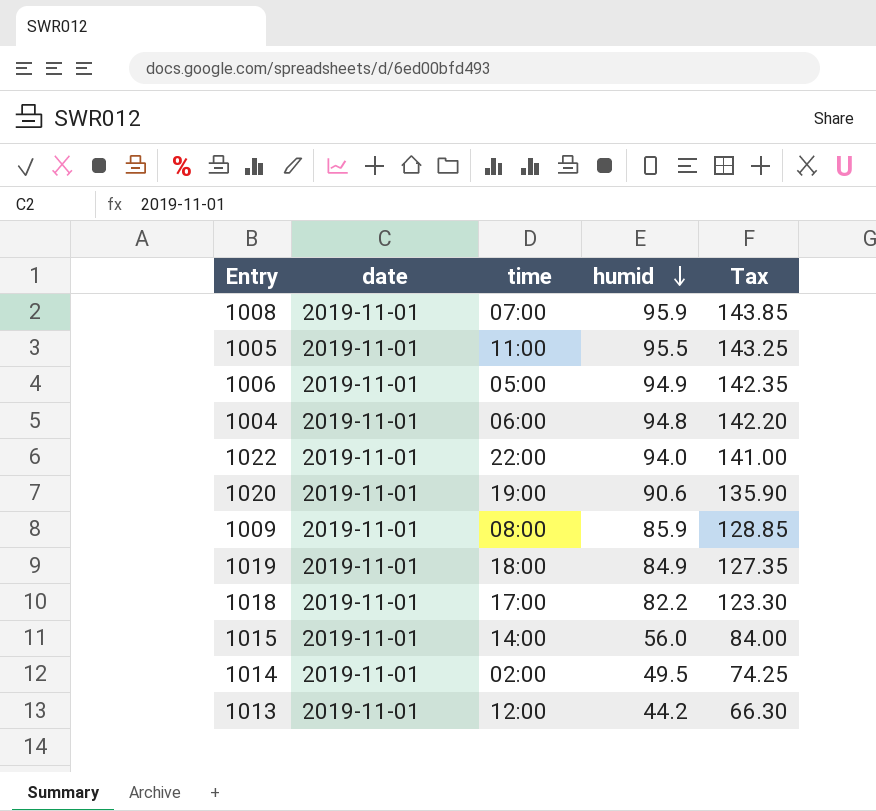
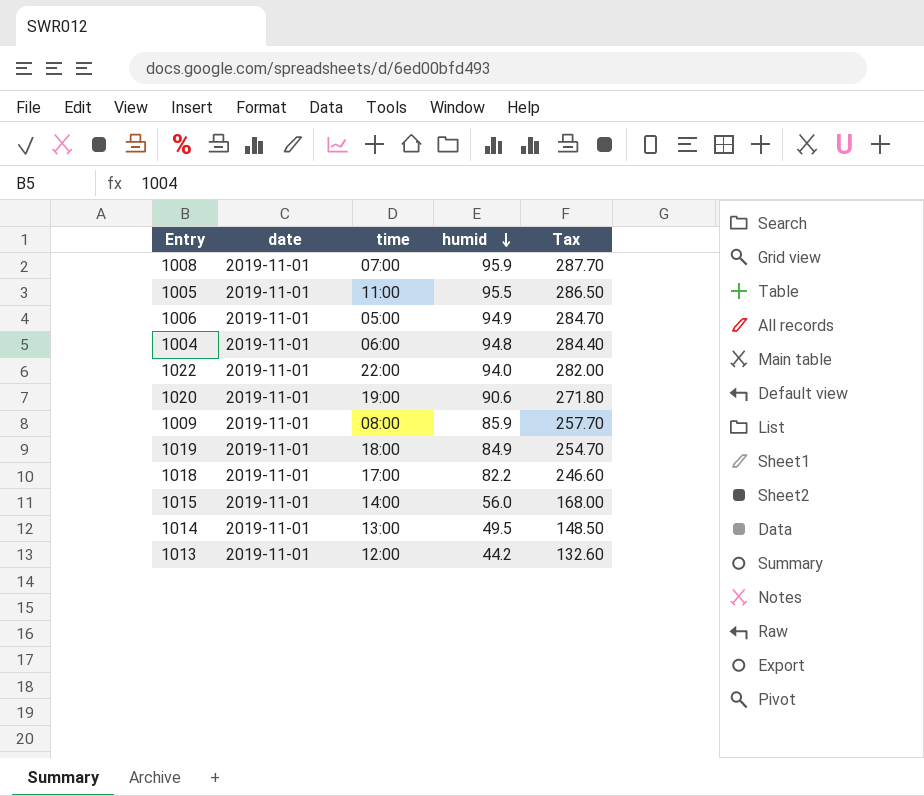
column Tax | formula: [humid] * 1.5 -> [humid] * 3
1014 | time: 02:00 -> 13:00

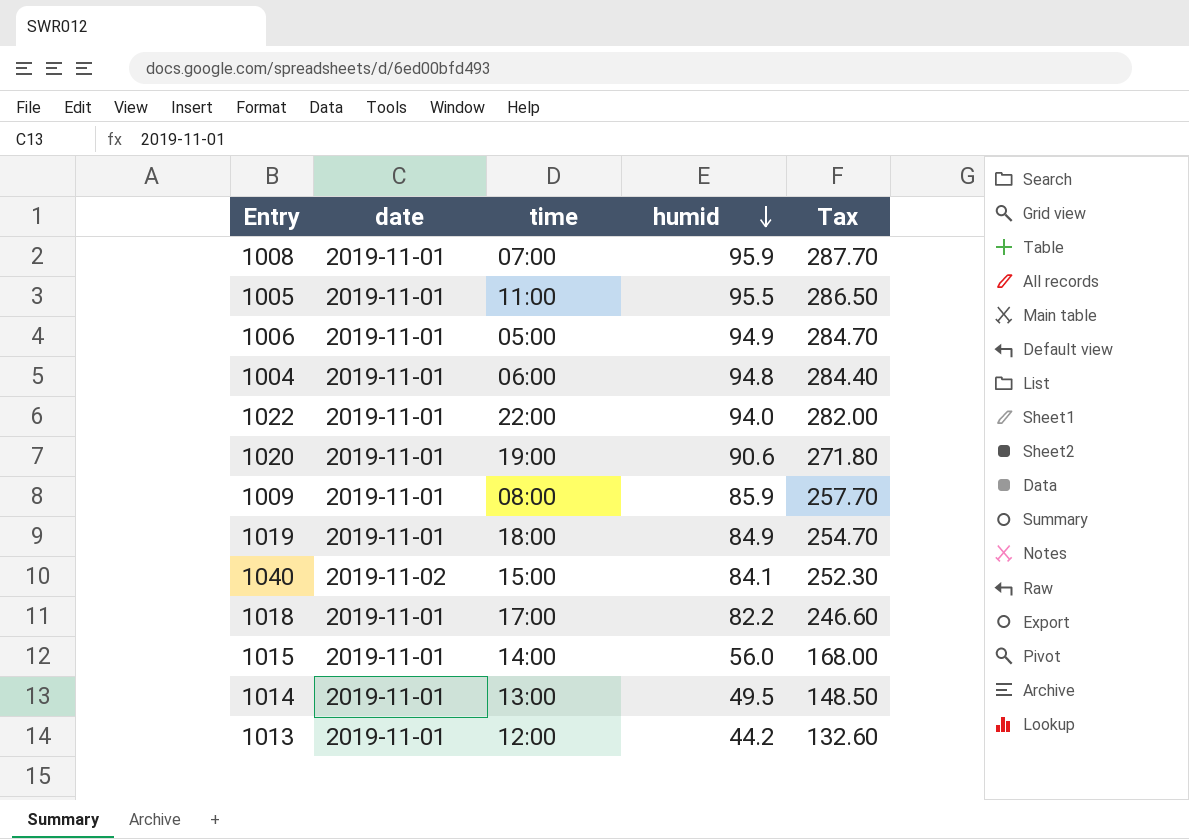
row 1040: none -> 2019-11-02 | 15:00 | 84.1 | 252.30

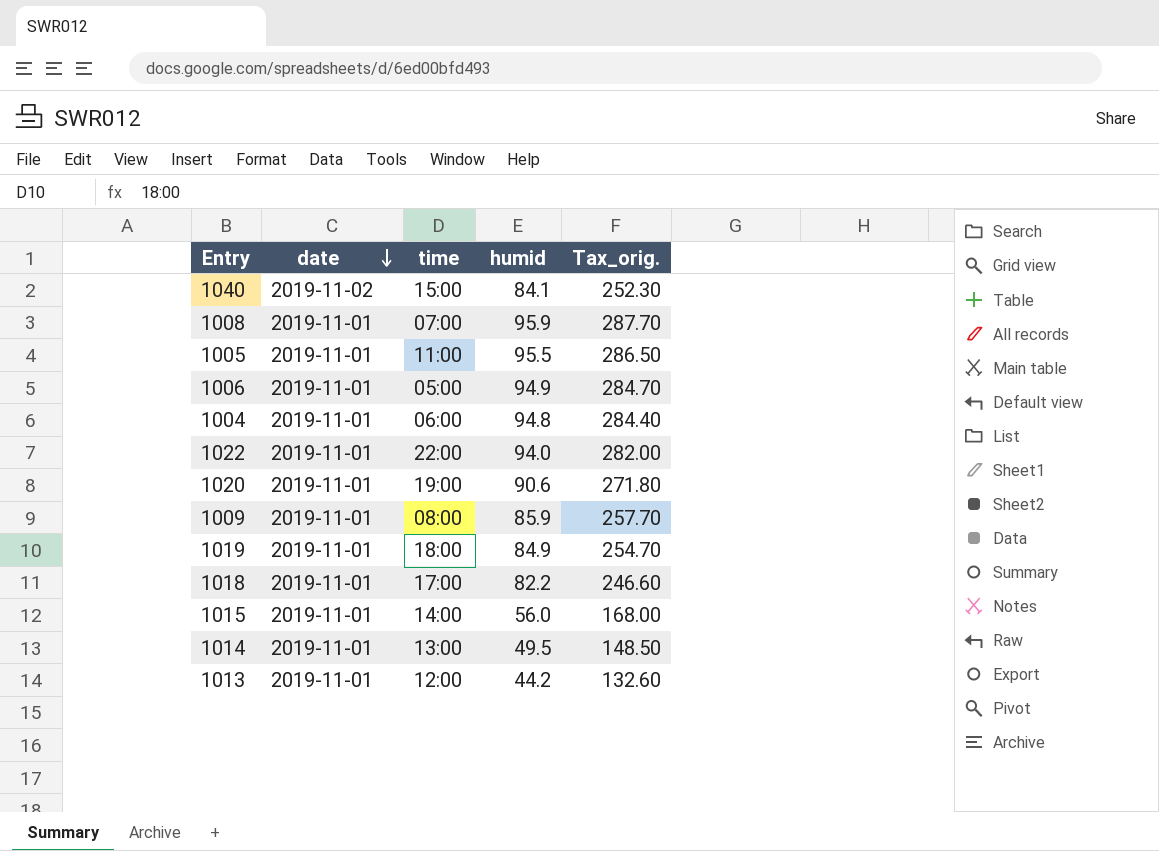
row order: humid descending -> date descending
column name: Tax -> Tax_orig.

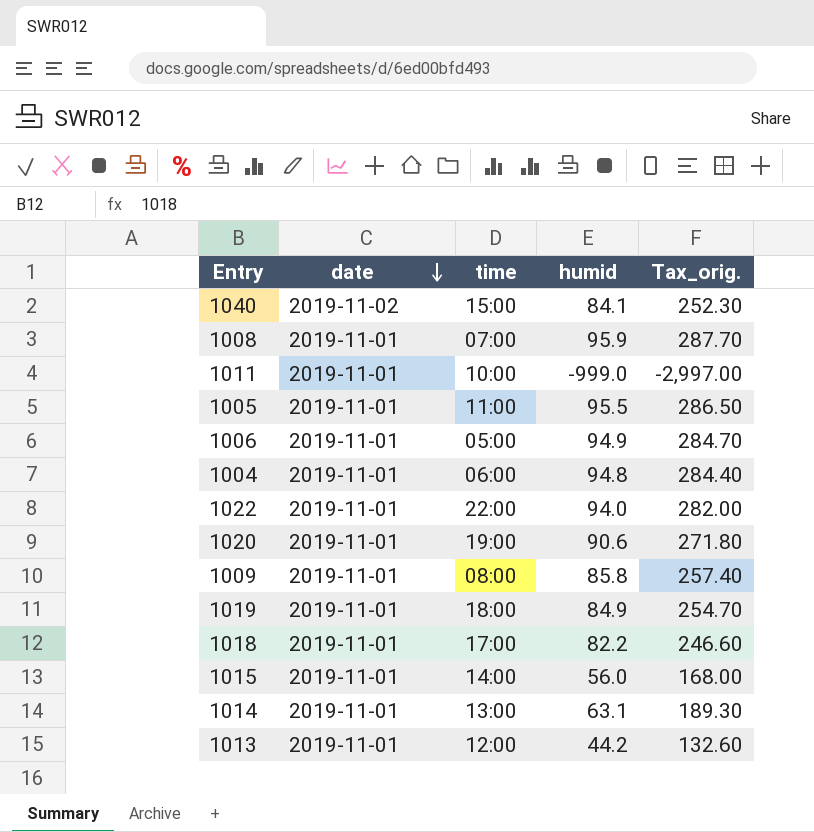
row 1011: none -> 2019-11-01 | 10:00 | -999.0 | -2,997.00
1009 | humid: 85.9 -> 85.8
1009 | Tax_orig.: 257.70 -> 257.40
1014 | humid: 49.5 -> 63.1
1014 | Tax_orig.: 148.50 -> 189.30

